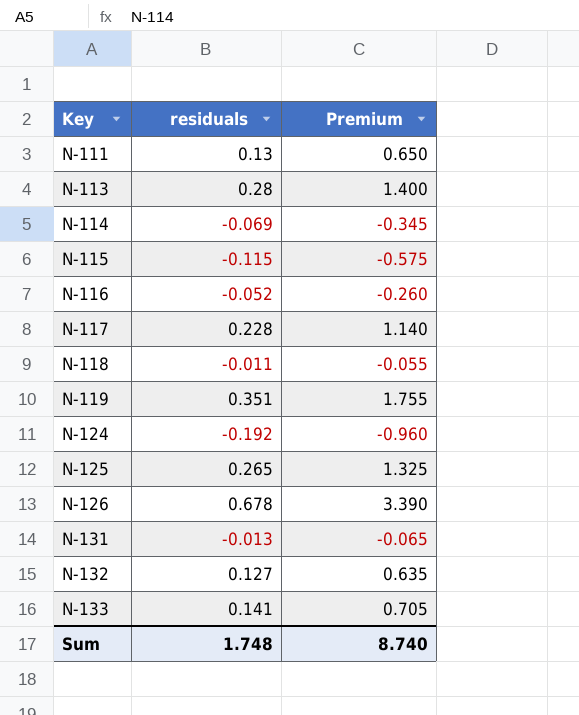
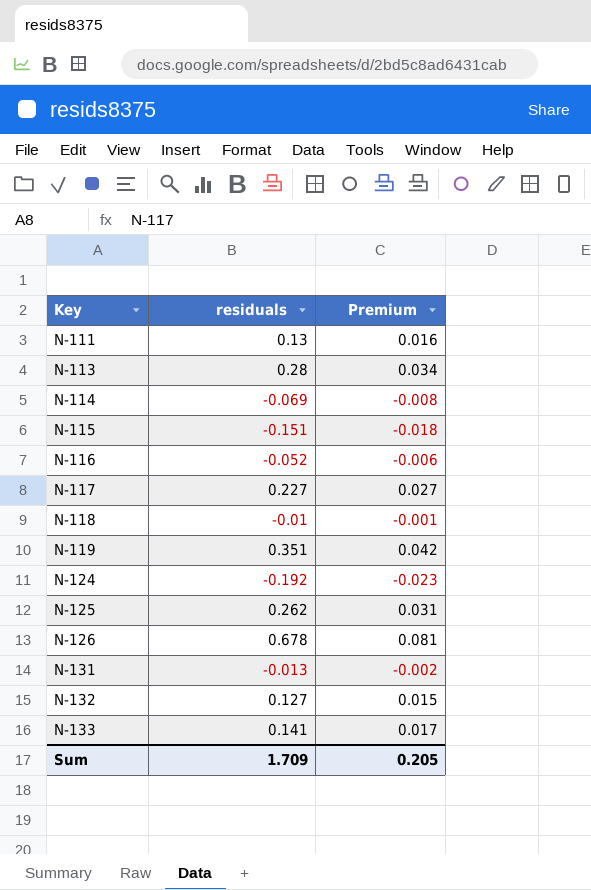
column Premium | formula: [residuals] * 5 -> [residuals] * 0.12
N-115 | residuals: -0.115 -> -0.151
N-117 | residuals: 0.228 -> 0.227
N-118 | residuals: -0.011 -> -0.01
N-125 | residuals: 0.265 -> 0.262
Sum | residuals: 1.748 -> 1.709
Sum | Premium: 8.740 -> 0.205

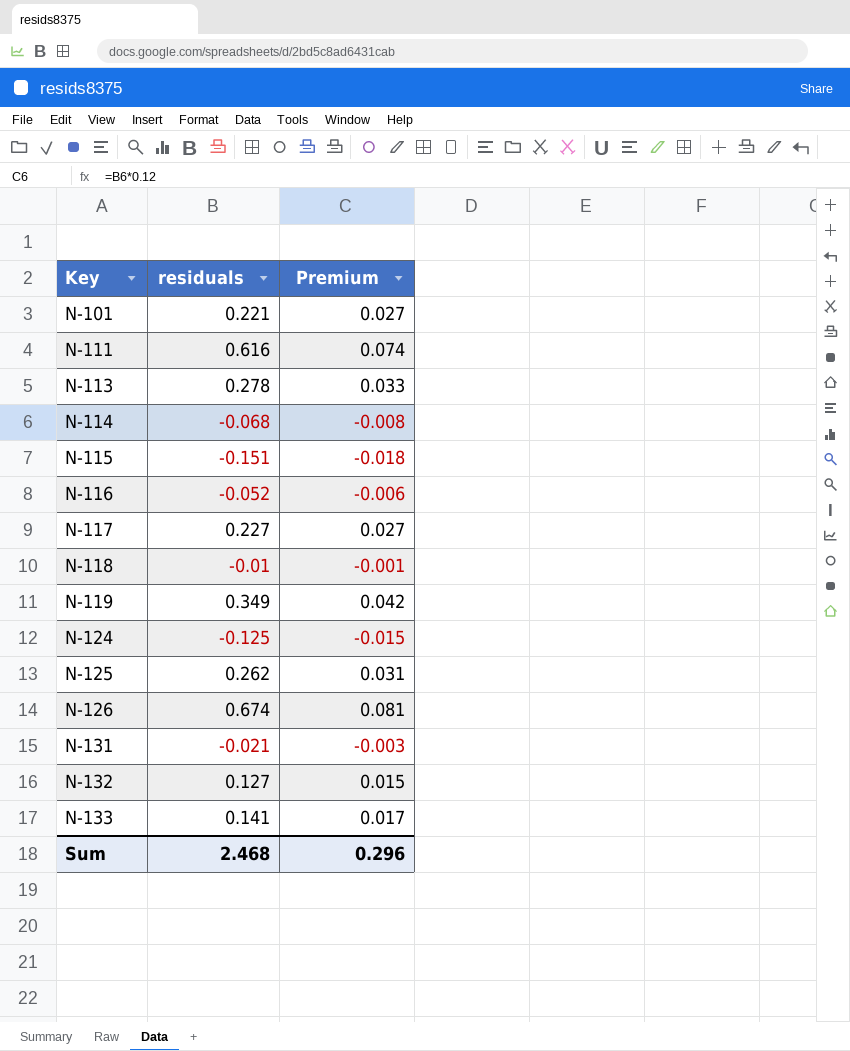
row N-101: none -> 0.221 | 0.027
N-111 | residuals: 0.13 -> 0.616
N-111 | Premium: 0.016 -> 0.074
N-113 | residuals: 0.28 -> 0.278
N-113 | Premium: 0.034 -> 0.033
N-114 | residuals: -0.069 -> -0.068
N-119 | residuals: 0.351 -> 0.349
N-124 | residuals: -0.192 -> -0.125
N-124 | Premium: -0.023 -> -0.015
N-126 | residuals: 0.678 -> 0.674
N-131 | residuals: -0.013 -> -0.021
N-131 | Premium: -0.002 -> -0.003
Sum | residuals: 1.709 -> 2.468
Sum | Premium: 0.205 -> 0.296

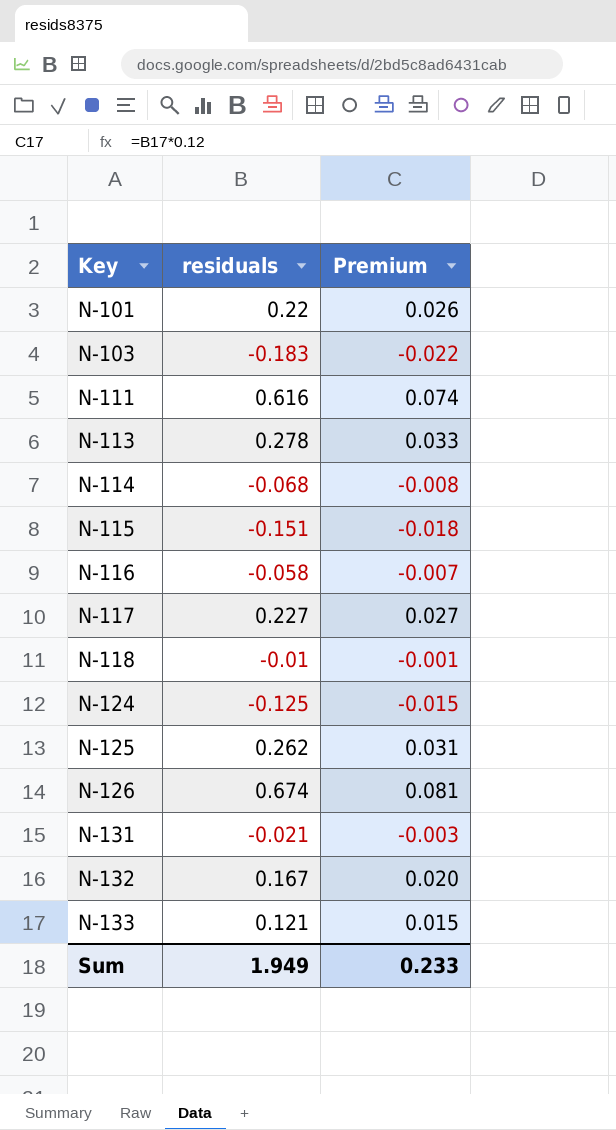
row N-119: 0.349 | 0.042 -> none
N-101 | residuals: 0.221 -> 0.22
N-101 | Premium: 0.027 -> 0.026
row N-103: none -> -0.183 | -0.022
N-116 | residuals: -0.052 -> -0.058
N-116 | Premium: -0.006 -> -0.007
N-132 | residuals: 0.127 -> 0.167
N-132 | Premium: 0.015 -> 0.020
N-133 | residuals: 0.141 -> 0.121
N-133 | Premium: 0.017 -> 0.015
Sum | residuals: 2.468 -> 1.949
Sum | Premium: 0.296 -> 0.233

